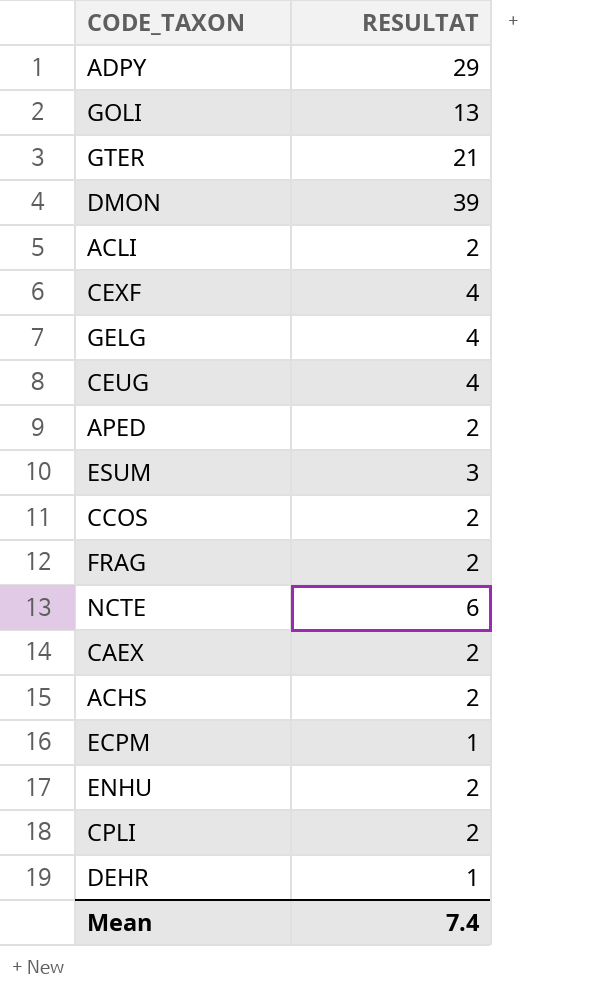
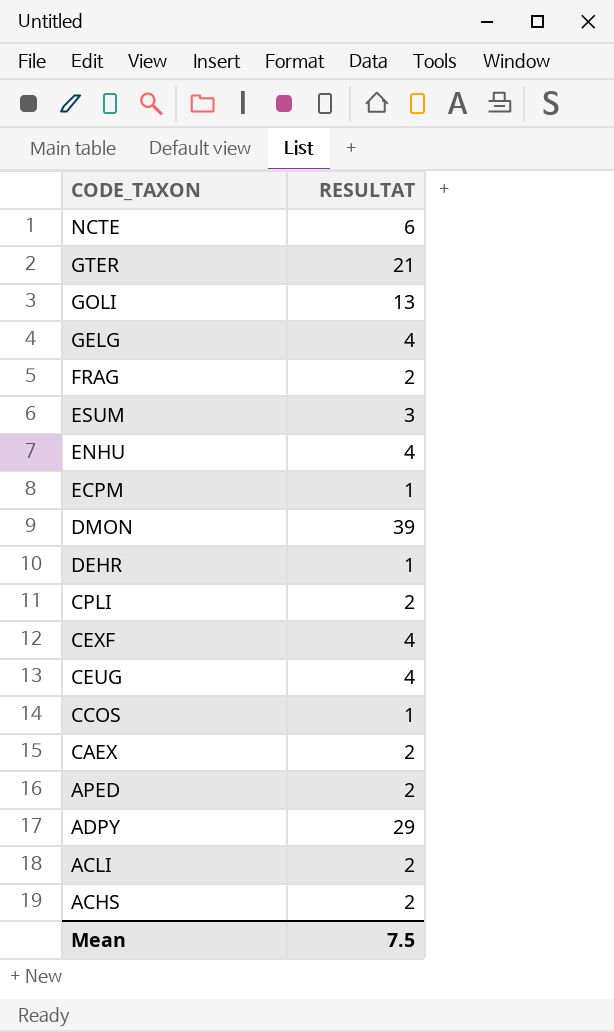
row order: none -> CODE_TAXON descending
ENHU | RESULTAT: 2 -> 4
CCOS | RESULTAT: 2 -> 1
Mean | RESULTAT: 7.4 -> 7.5

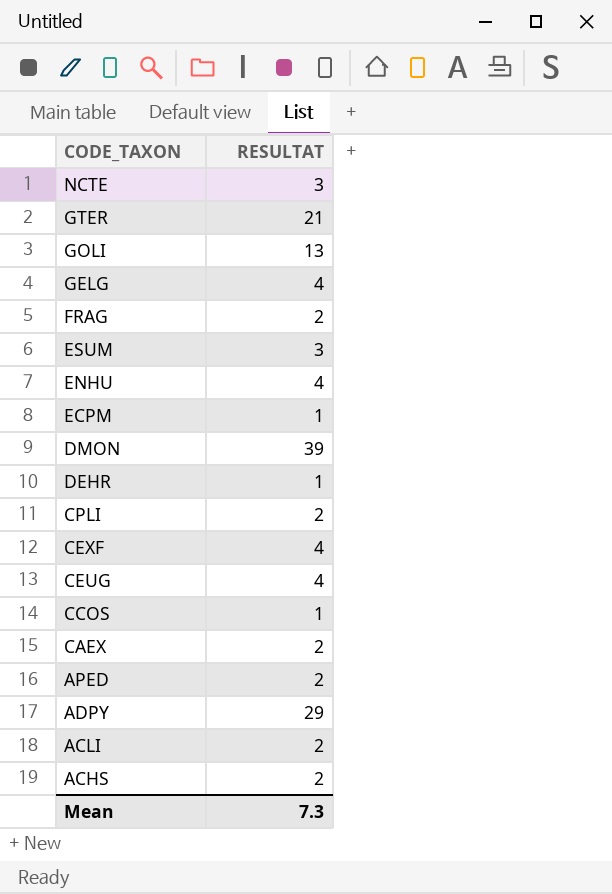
NCTE | RESULTAT: 6 -> 3
Mean | RESULTAT: 7.5 -> 7.3

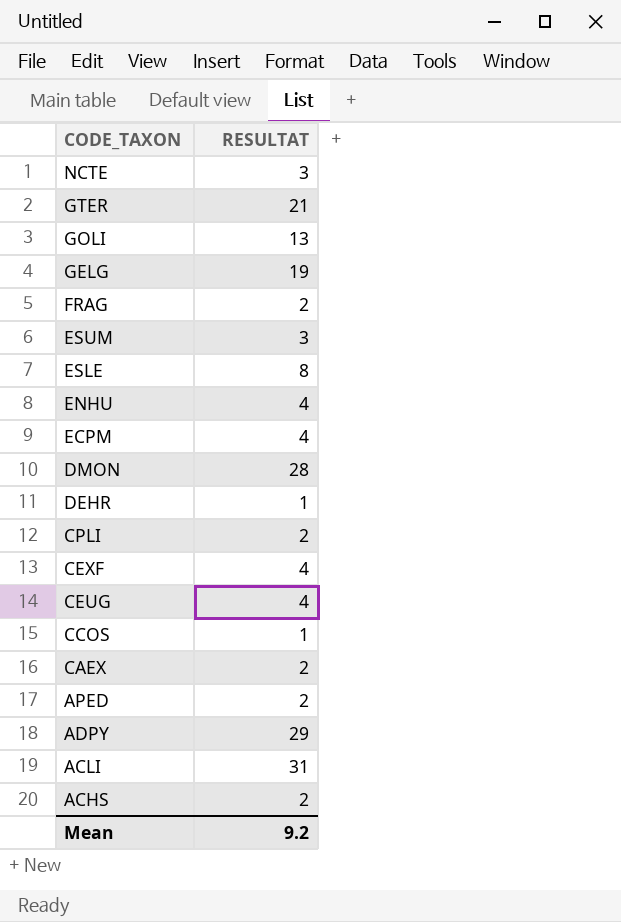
GELG | RESULTAT: 4 -> 19
row ESLE: none -> 8
ECPM | RESULTAT: 1 -> 4
DMON | RESULTAT: 39 -> 28
ACLI | RESULTAT: 2 -> 31
Mean | RESULTAT: 7.3 -> 9.2

